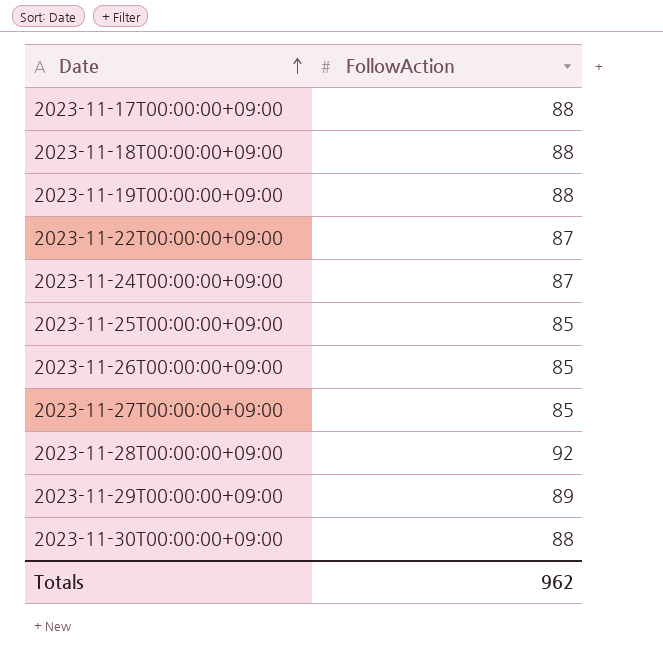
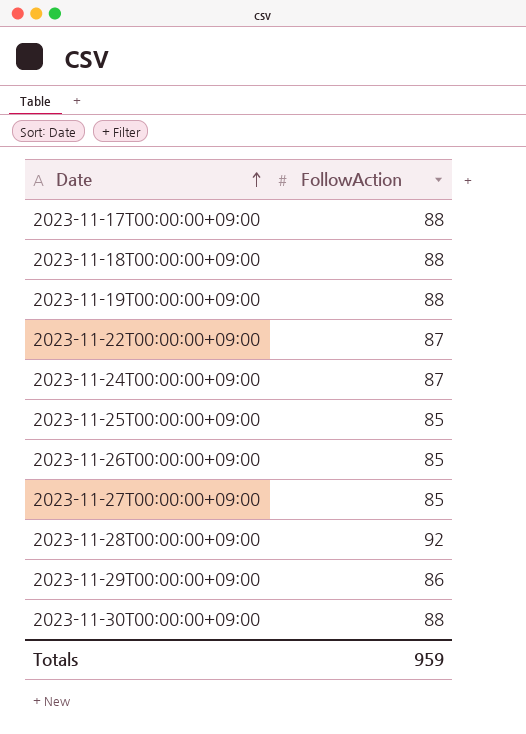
2023-11-29T00:00:00+09:00 | FollowAction: 89 -> 86
Totals | FollowAction: 962 -> 959

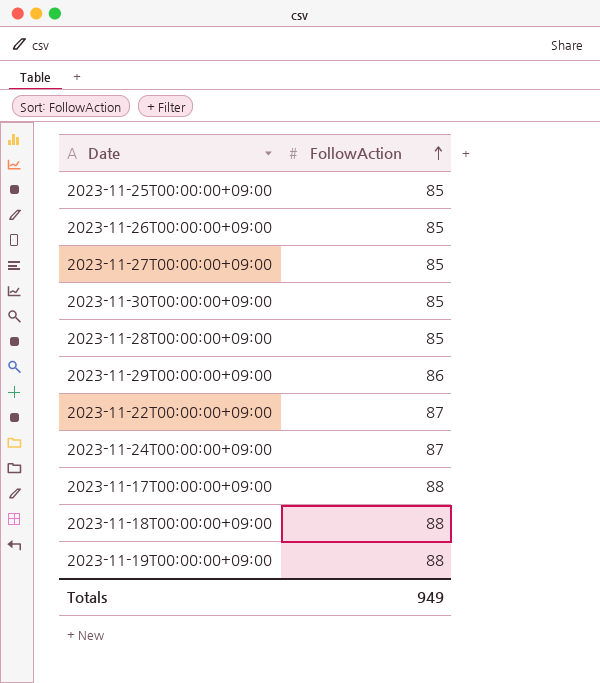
row order: Date ascending -> FollowAction ascending
2023-11-30T00:00:00+09:00 | FollowAction: 88 -> 85
2023-11-28T00:00:00+09:00 | FollowAction: 92 -> 85
Totals | FollowAction: 959 -> 949

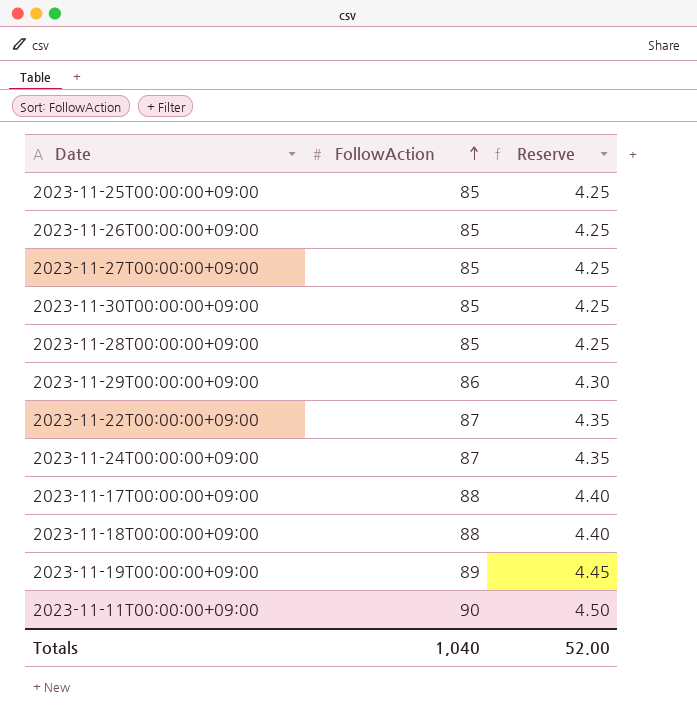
column Reserve | formula: none -> [FollowAction] * 0.05
2023-11-19T00:00:00+09:00 | FollowAction: 88 -> 89
row 2023-11-11T00:00:00+09:00: none -> 90 | 4.50
Totals | FollowAction: 949 -> 1,040

